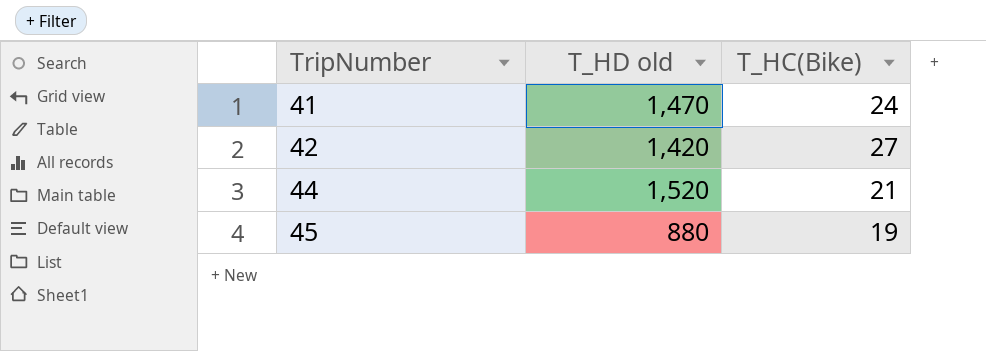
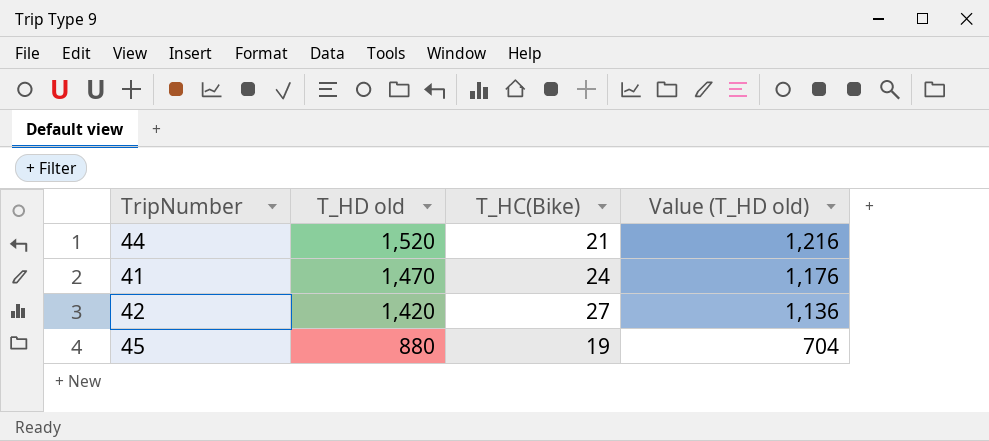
row order: TripNumber ascending -> T_HD old descending
column Value (T_HD old) | formula: none -> [T_HD old] * 0.8

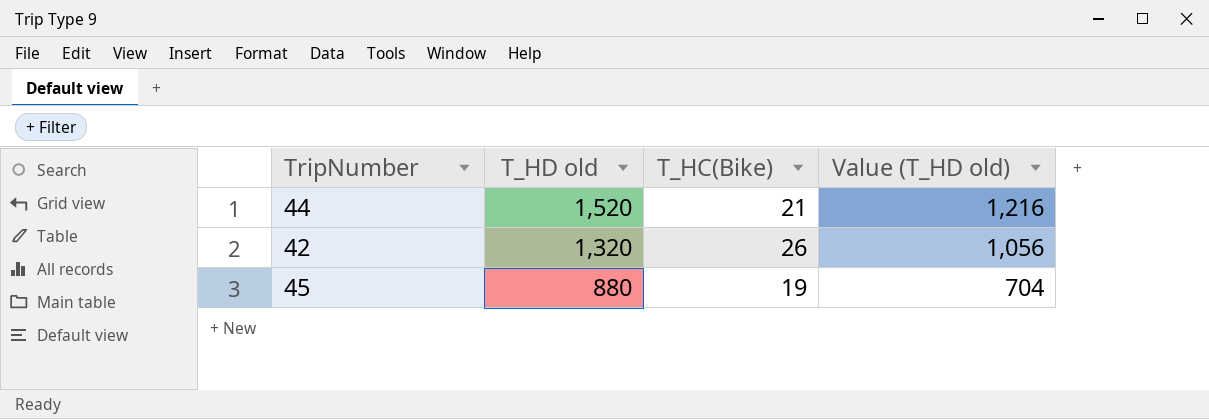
row 41: 1,470 | 24 | 1,176 -> none
42 | T_HD old: 1,420 -> 1,320
42 | T_HC(Bike): 27 -> 26
42 | Value (T_HD old): 1,136 -> 1,056

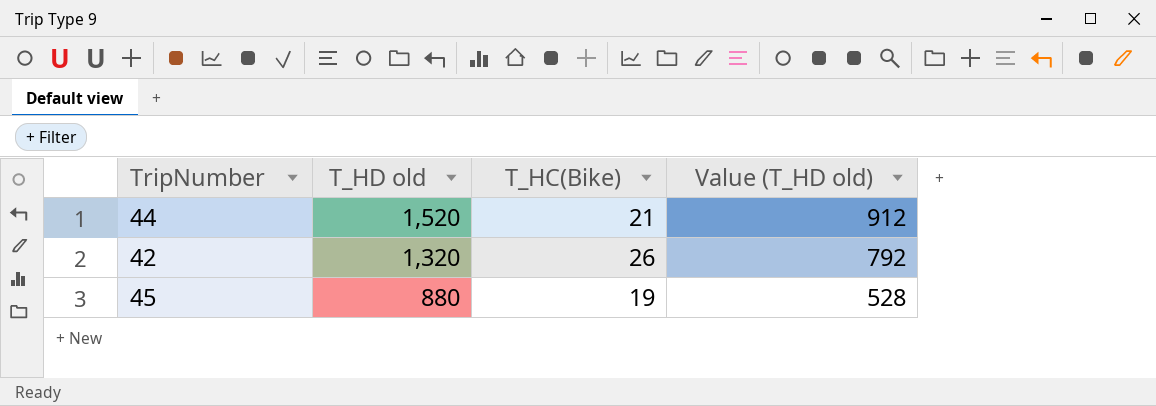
column Value (T_HD old) | formula: [T_HD old] * 0.8 -> [T_HD old] * 0.6

